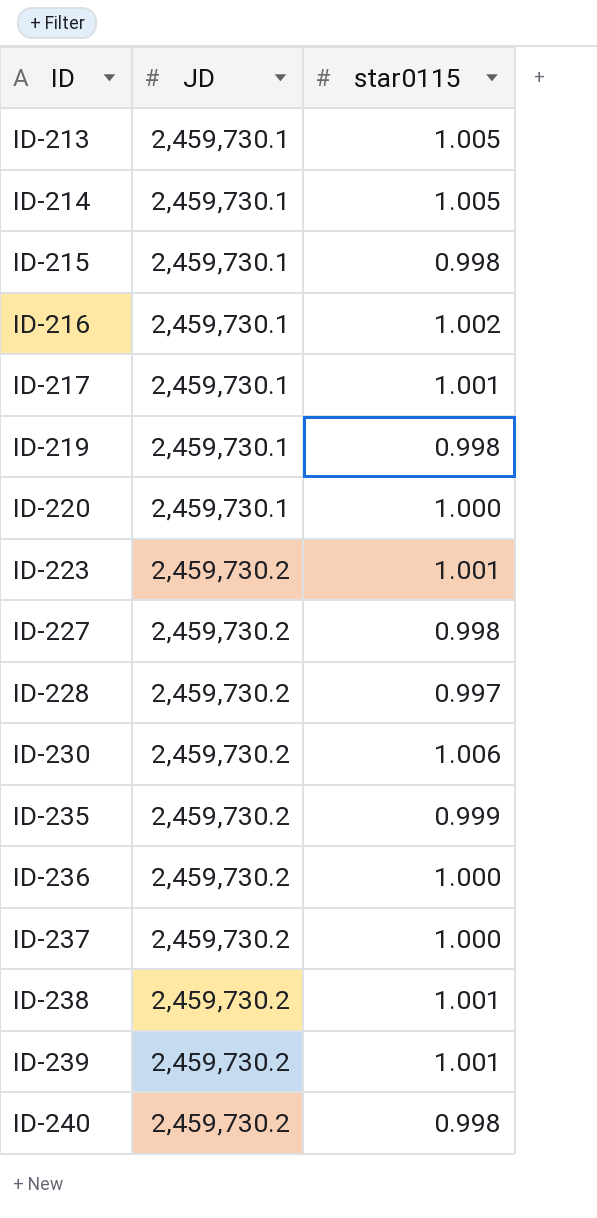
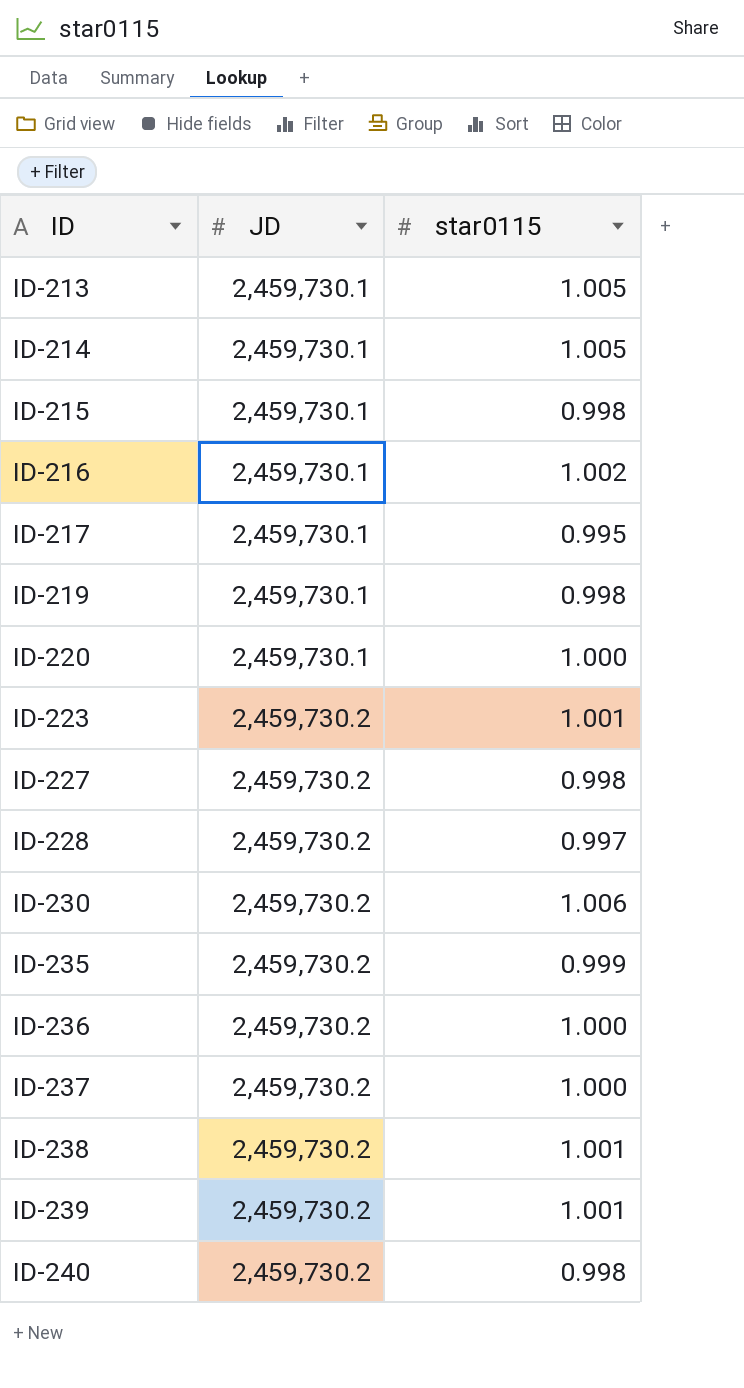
ID-217 | star0115: 1.001 -> 0.995

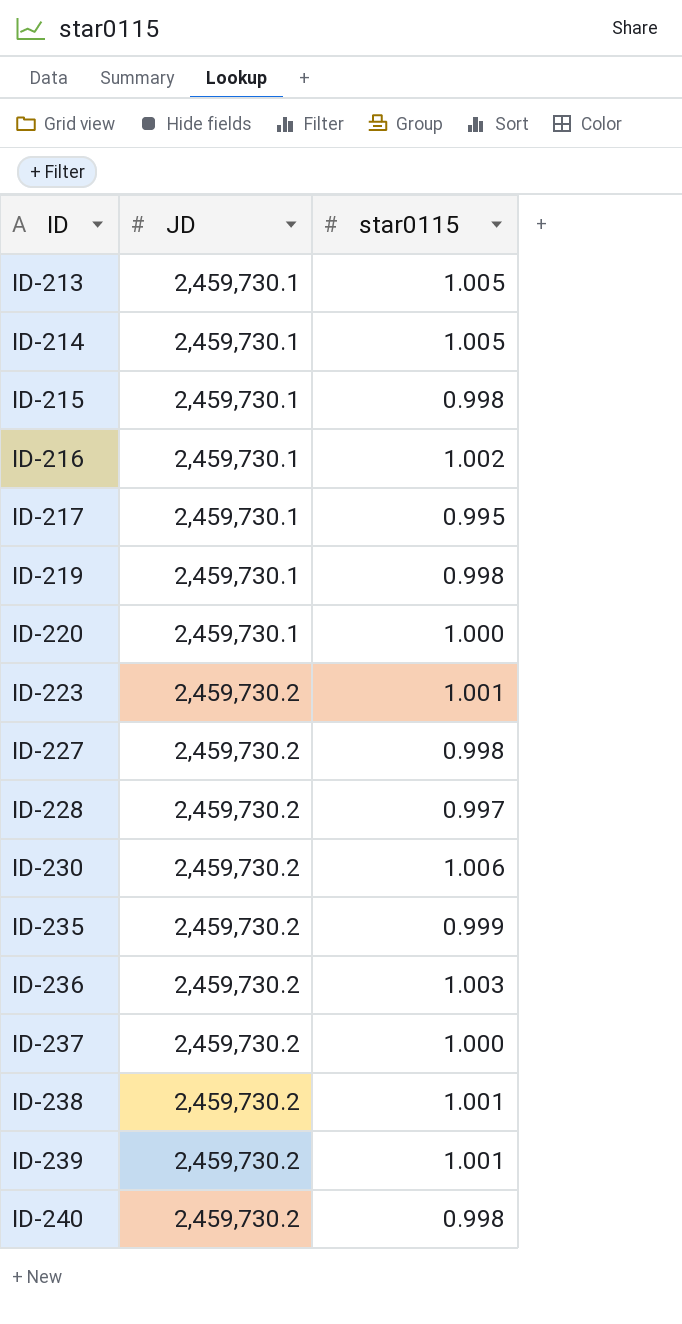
ID-236 | star0115: 1.000 -> 1.003

